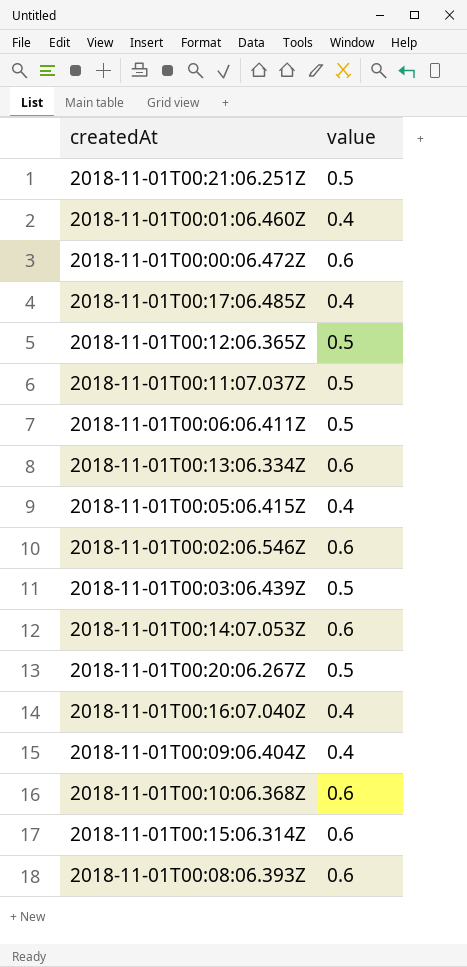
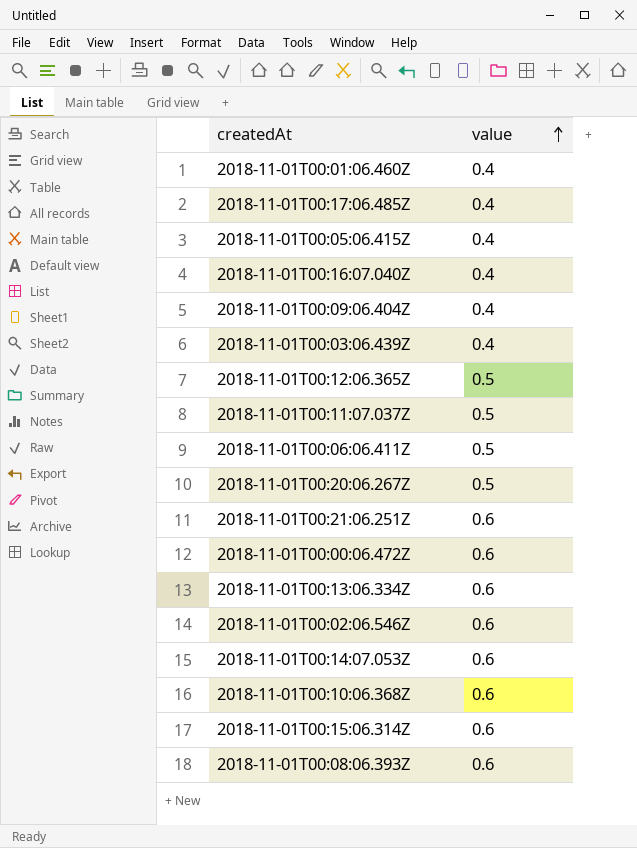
row order: none -> value ascending
2018-11-01T00:03:06.439Z | value: 0.5 -> 0.4
2018-11-01T00:21:06.251Z | value: 0.5 -> 0.6

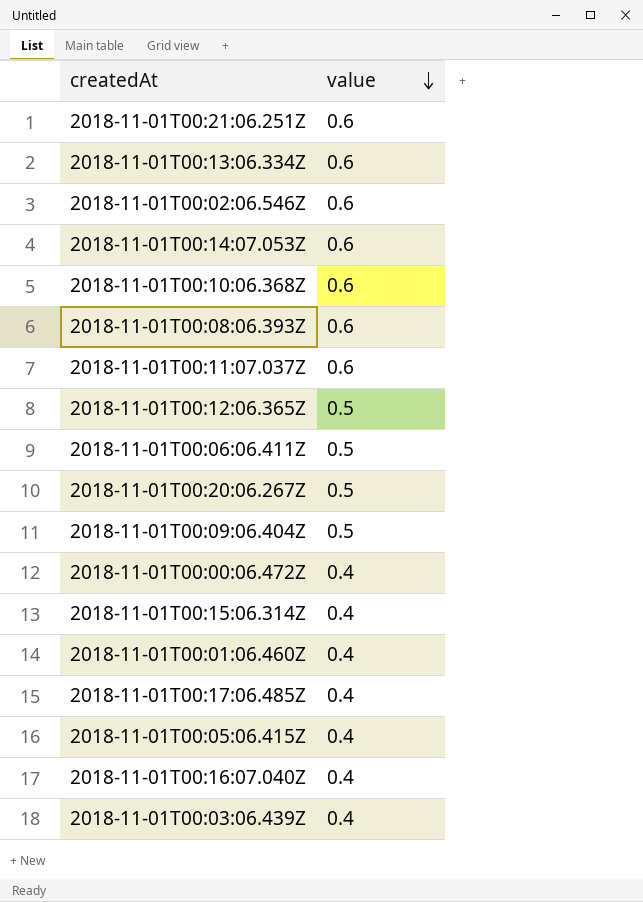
row order: value ascending -> value descending
2018-11-01T00:11:07.037Z | value: 0.5 -> 0.6
2018-11-01T00:09:06.404Z | value: 0.4 -> 0.5
2018-11-01T00:00:06.472Z | value: 0.6 -> 0.4
2018-11-01T00:15:06.314Z | value: 0.6 -> 0.4

